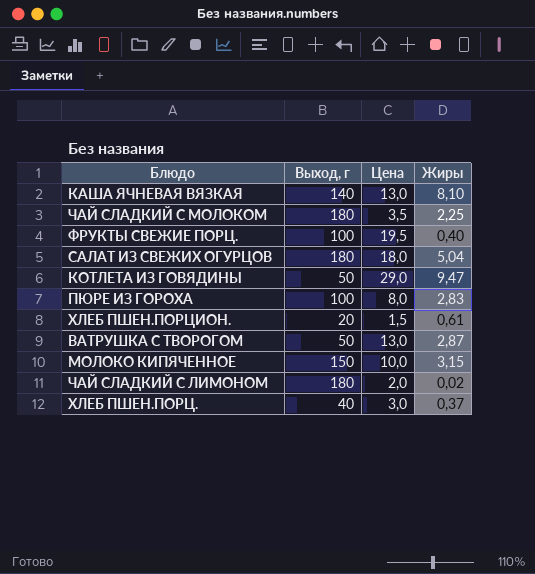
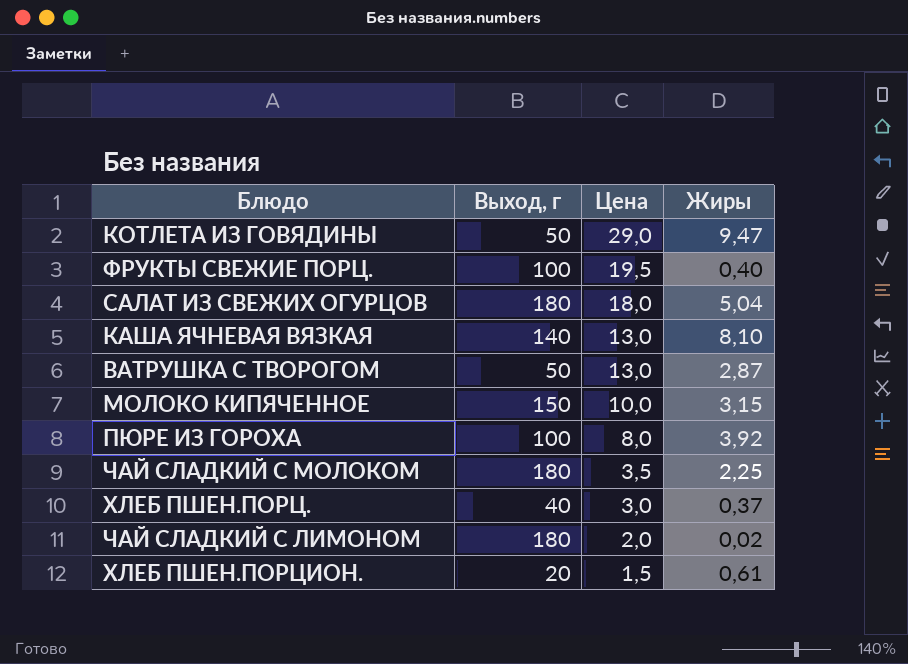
row order: none -> Цена descending
ПЮРЕ ИЗ ГОРОХА | Жиры: 2,83 -> 3,92

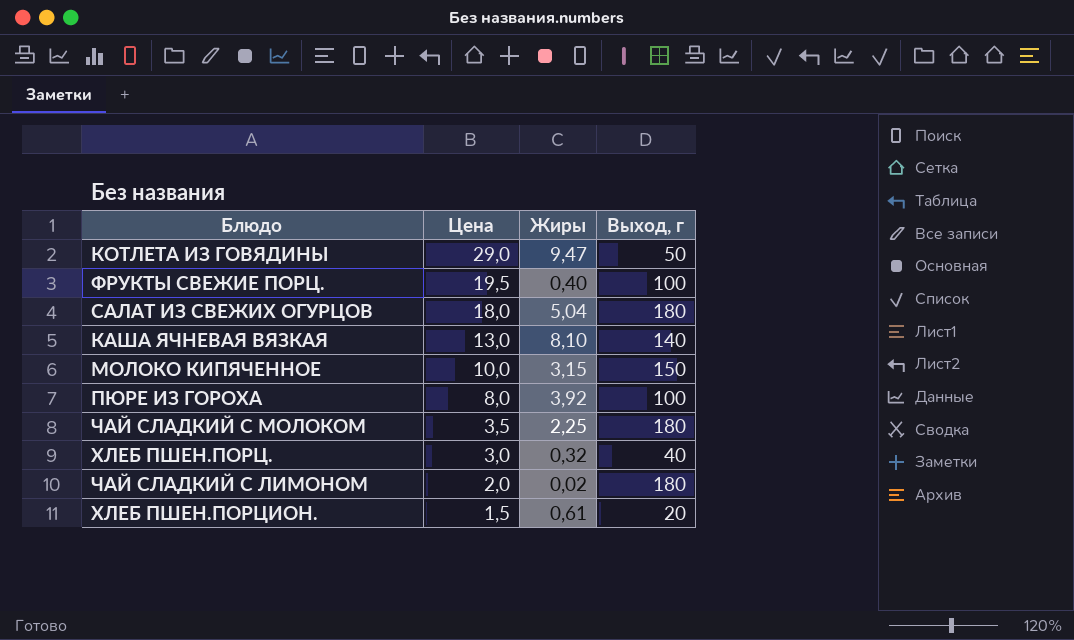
column Выход, г | position: 2 -> 4
row ВАТРУШКА С ТВОРОГОМ: 50 | 13,0 | 2,87 -> none
ХЛЕБ ПШЕН.ПОРЦ. | Жиры: 0,37 -> 0,32

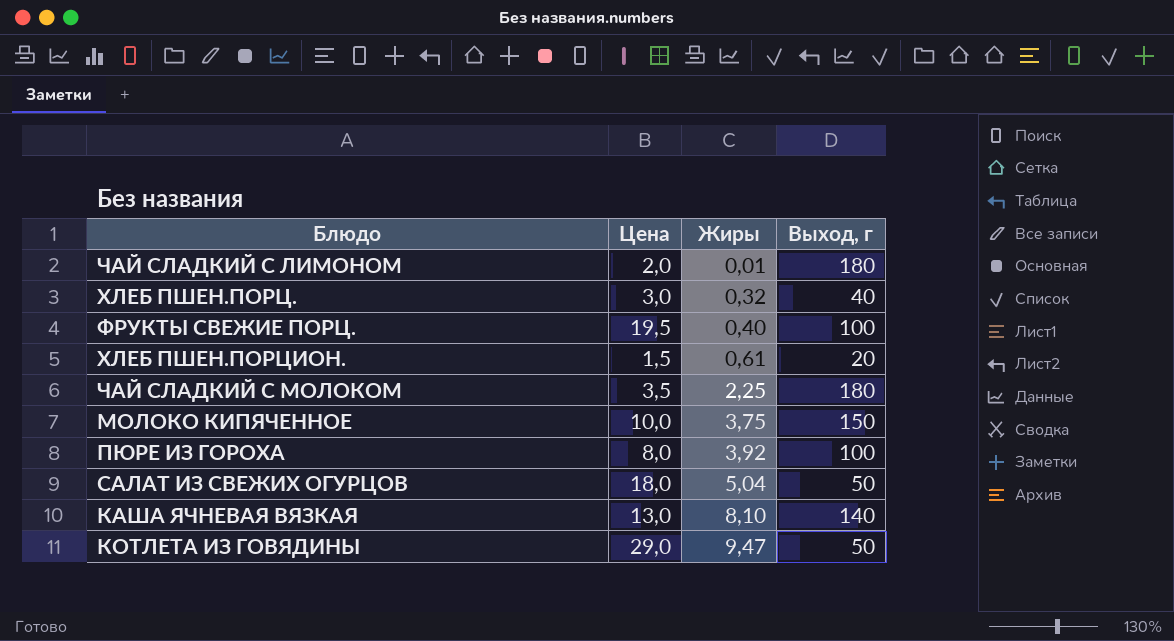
row order: Цена descending -> Жиры ascending
ЧАЙ СЛАДКИЙ С ЛИМОНОМ | Жиры: 0,02 -> 0,01
МОЛОКО КИПЯЧЕННОЕ | Жиры: 3,15 -> 3,75
САЛАТ ИЗ СВЕЖИХ ОГУРЦОВ | Выход, г: 180 -> 50

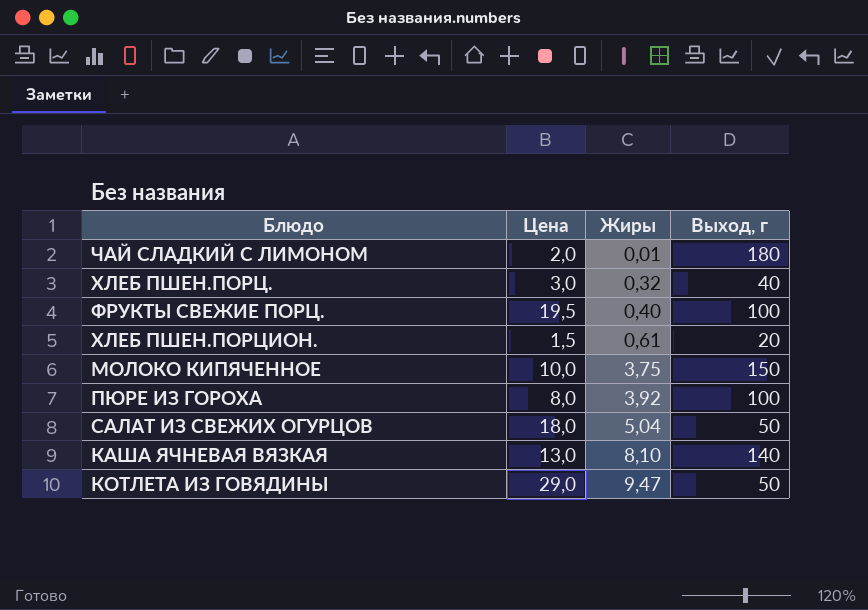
row ЧАЙ СЛАДКИЙ С МОЛОКОМ: 3,5 | 2,25 | 180 -> none

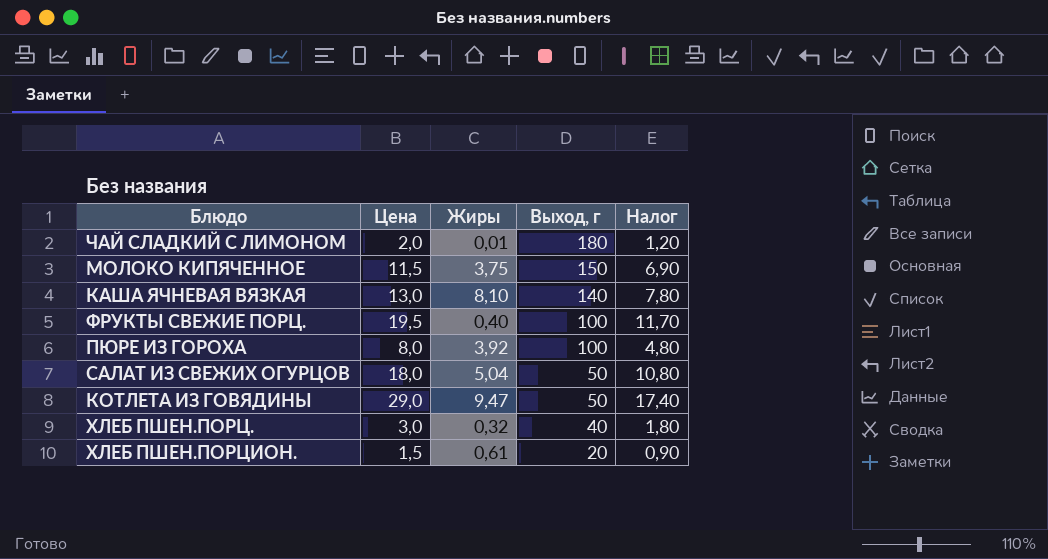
row order: Жиры ascending -> Выход, г descending
column Налог | formula: none -> [Цена] * 0,6
МОЛОКО КИПЯЧЕННОЕ | Цена: 10,0 -> 11,5

